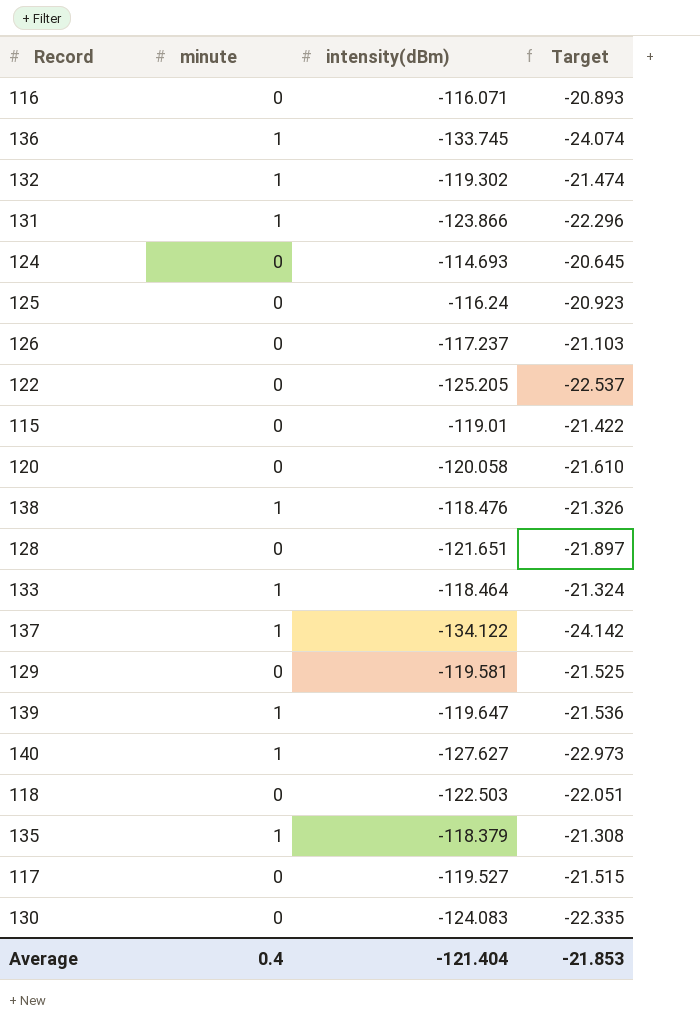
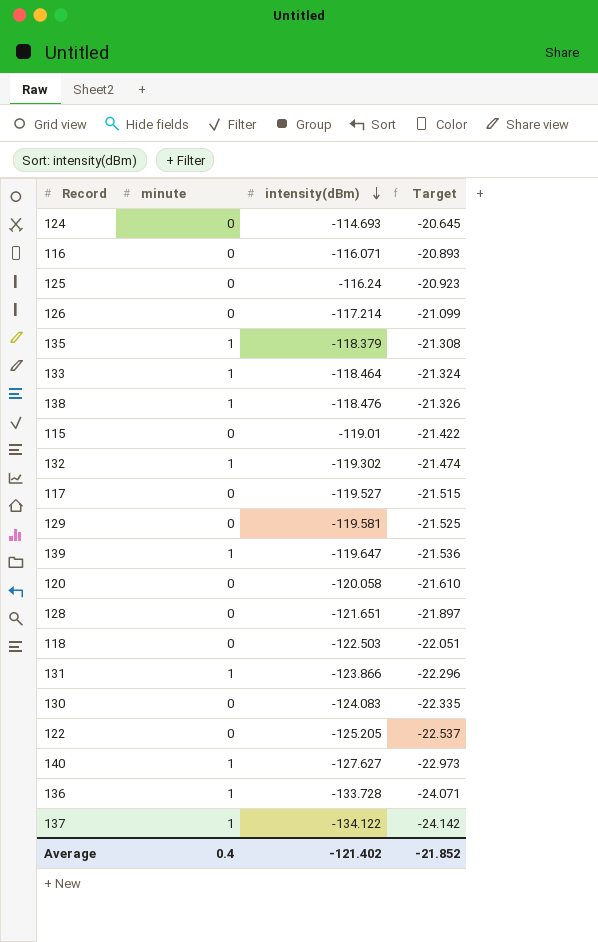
row order: none -> intensity(dBm) descending
126 | intensity(dBm): -117.237 -> -117.214
126 | Target: -21.103 -> -21.099
136 | intensity(dBm): -133.745 -> -133.728
136 | Target: -24.074 -> -24.071
Average | intensity(dBm): -121.404 -> -121.402
Average | Target: -21.853 -> -21.852

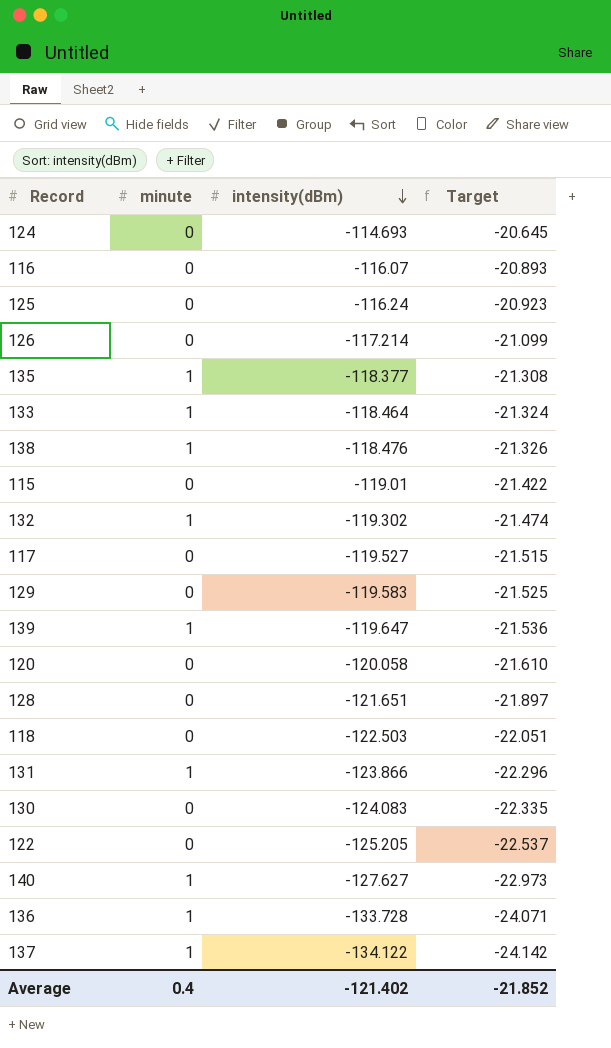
116 | intensity(dBm): -116.071 -> -116.07
135 | intensity(dBm): -118.379 -> -118.377
129 | intensity(dBm): -119.581 -> -119.583

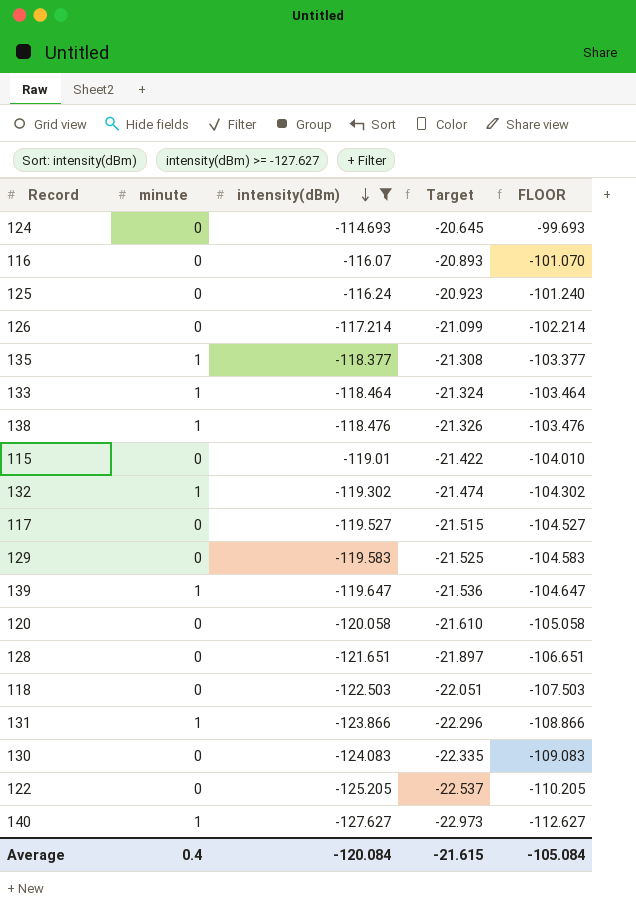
filter: none -> intensity(dBm) >= -127.627
column FLOOR | formula: none -> [intensity(dBm)] + 15
Average | intensity(dBm): -121.402 -> -120.084
Average | Target: -21.852 -> -21.615

